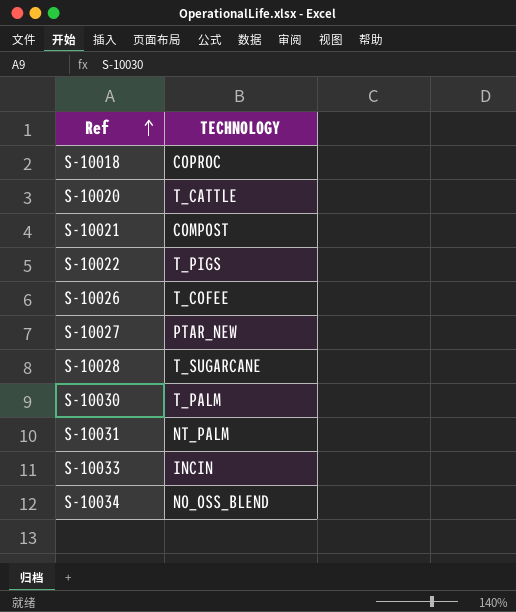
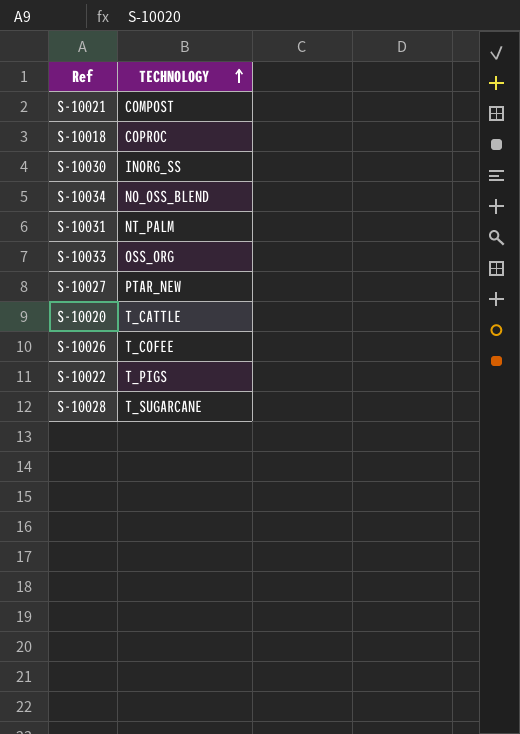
row order: Ref ascending -> TECHNOLOGY ascending
S-10030 | TECHNOLOGY: T_PALM -> INORG_SS
S-10033 | TECHNOLOGY: INCIN -> OSS_ORG

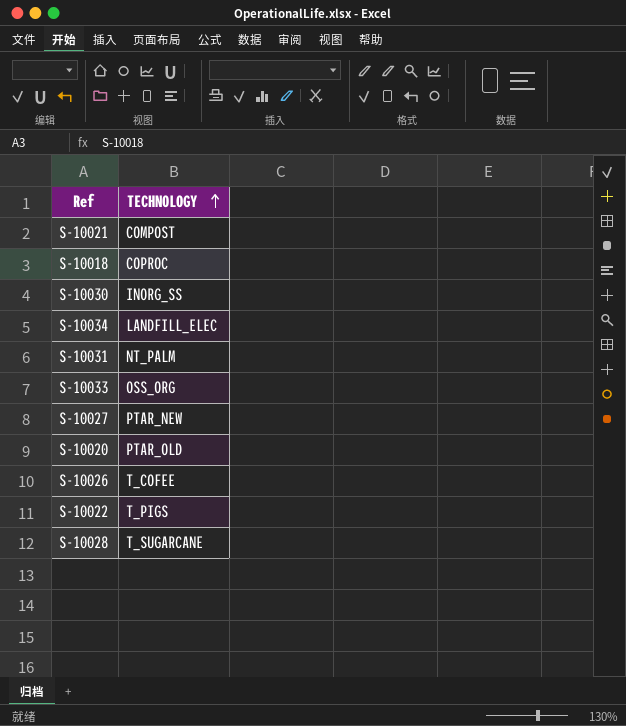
S-10034 | TECHNOLOGY: NO_OSS_BLEND -> LANDFILL_ELEC
S-10020 | TECHNOLOGY: T_CATTLE -> PTAR_OLD

